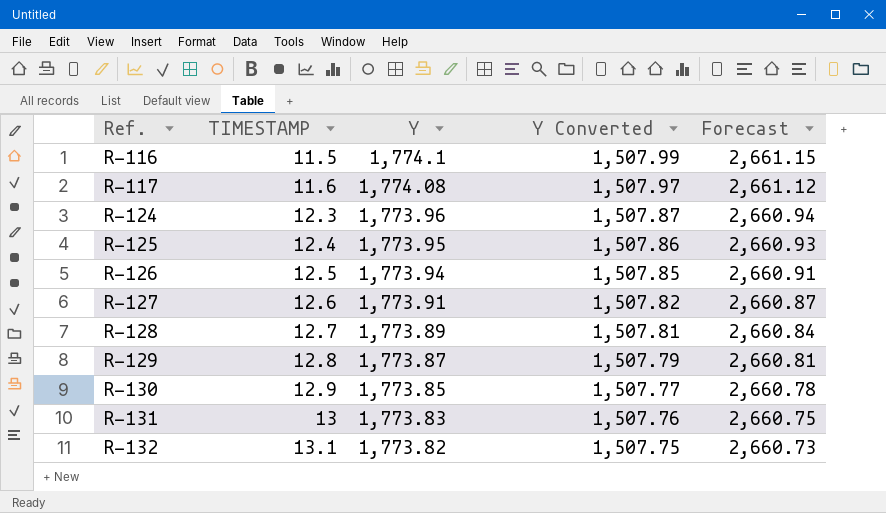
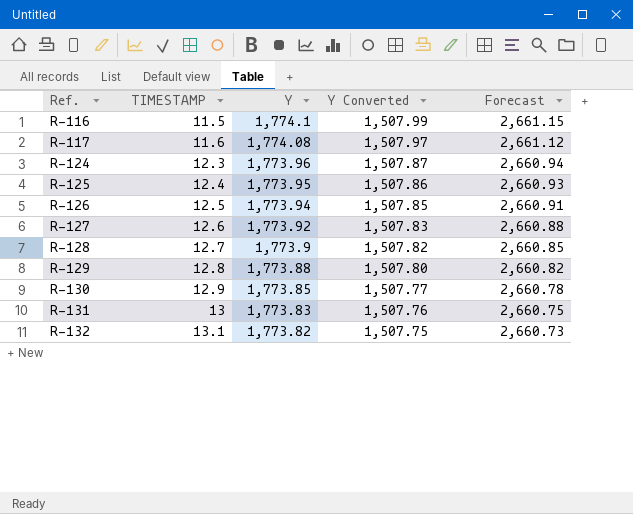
R-127 | Y: 1,773.91 -> 1,773.92
R-127 | Y Converted: 1,507.82 -> 1,507.83
R-127 | Forecast: 2,660.87 -> 2,660.88
R-128 | Y: 1,773.89 -> 1,773.9
R-128 | Y Converted: 1,507.81 -> 1,507.82
R-128 | Forecast: 2,660.84 -> 2,660.85
R-129 | Y: 1,773.87 -> 1,773.88
R-129 | Y Converted: 1,507.79 -> 1,507.80
R-129 | Forecast: 2,660.81 -> 2,660.82

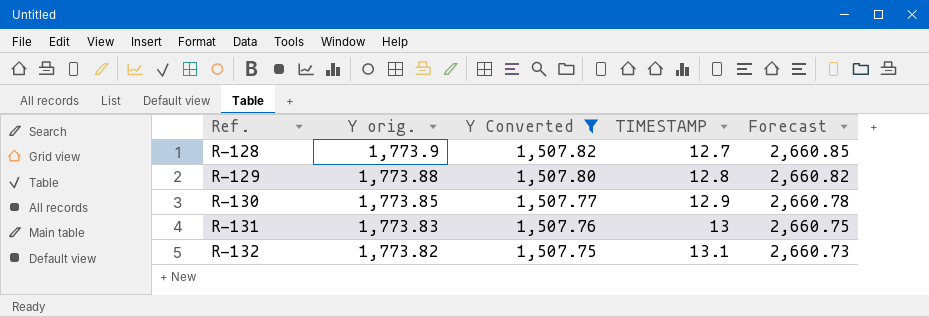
filter: none -> Y Converted <= 1,507.82
column name: Y -> Y orig.
column TIMESTAMP | position: 2 -> 4

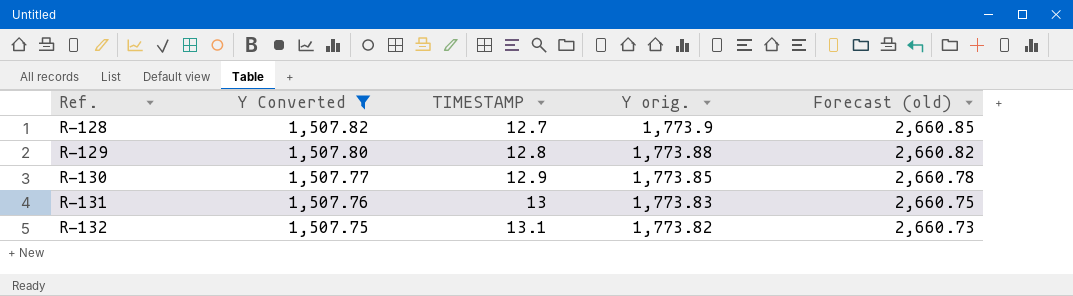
column Y orig. | position: 2 -> 4
column name: Forecast -> Forecast (old)

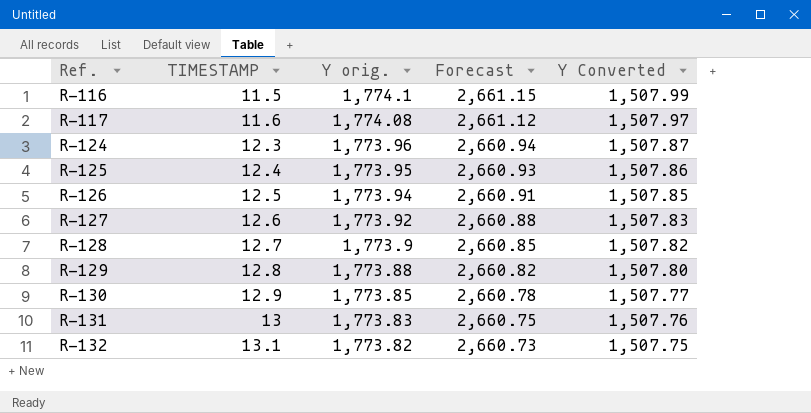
filter: Y Converted <= 1,507.82 -> none
column name: Forecast (old) -> Forecast
column Y Converted | position: 2 -> 5

